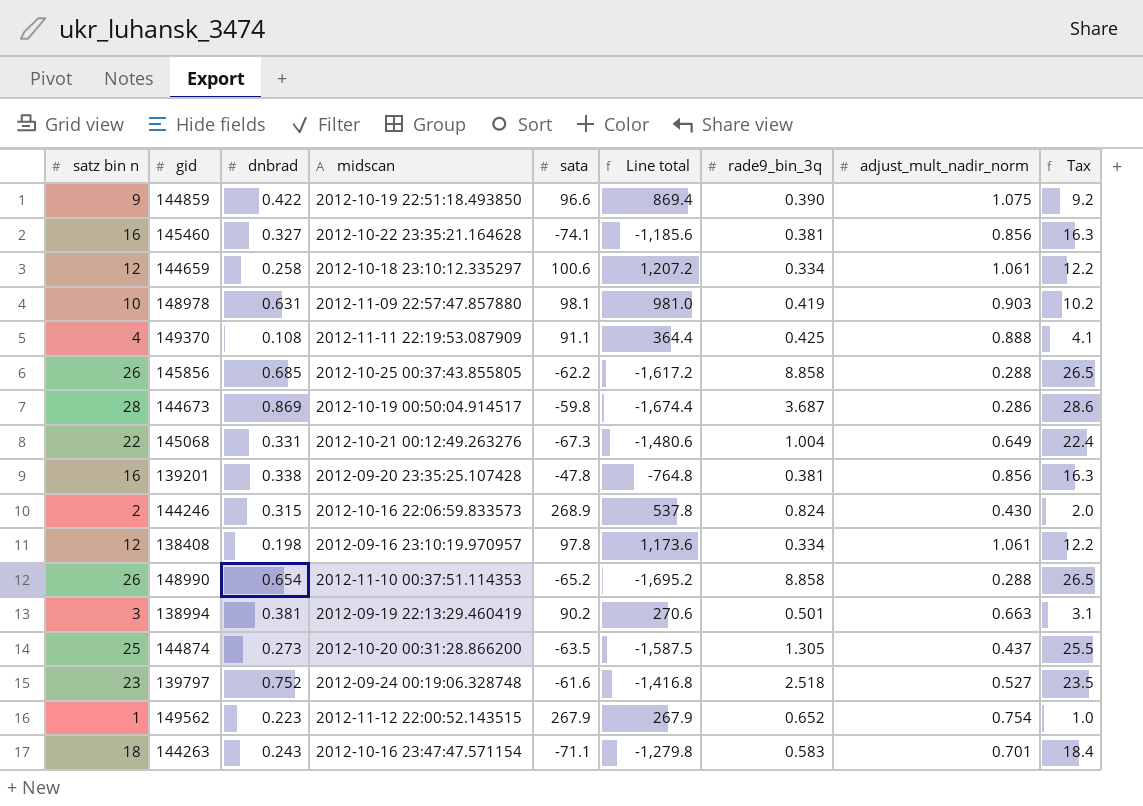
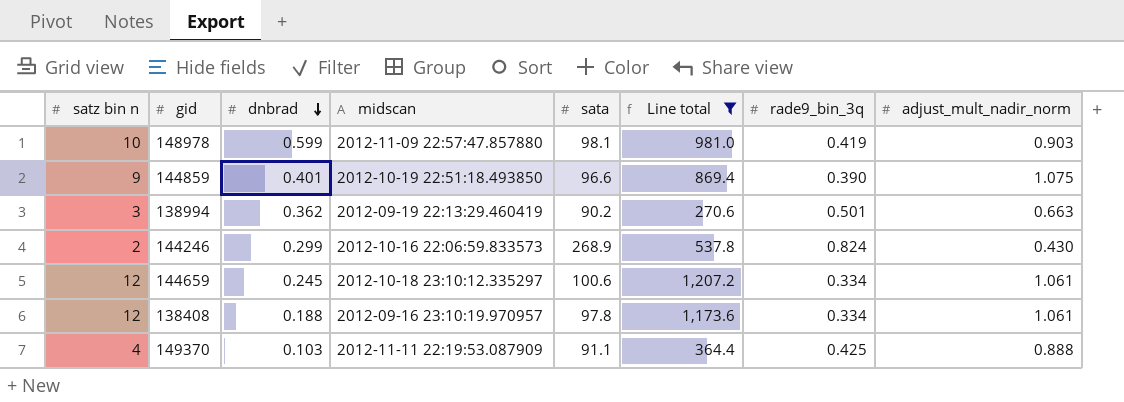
filter: none -> Line total >= 270.6
row order: none -> dnbrad descending
column Tax | formula: [satz bin n] * 1.02 -> none
148978 | dnbrad: 0.631 -> 0.599
144859 | dnbrad: 0.422 -> 0.401
138994 | dnbrad: 0.381 -> 0.362
144246 | dnbrad: 0.315 -> 0.299
144659 | dnbrad: 0.258 -> 0.245
138408 | dnbrad: 0.198 -> 0.188
149370 | dnbrad: 0.108 -> 0.103

